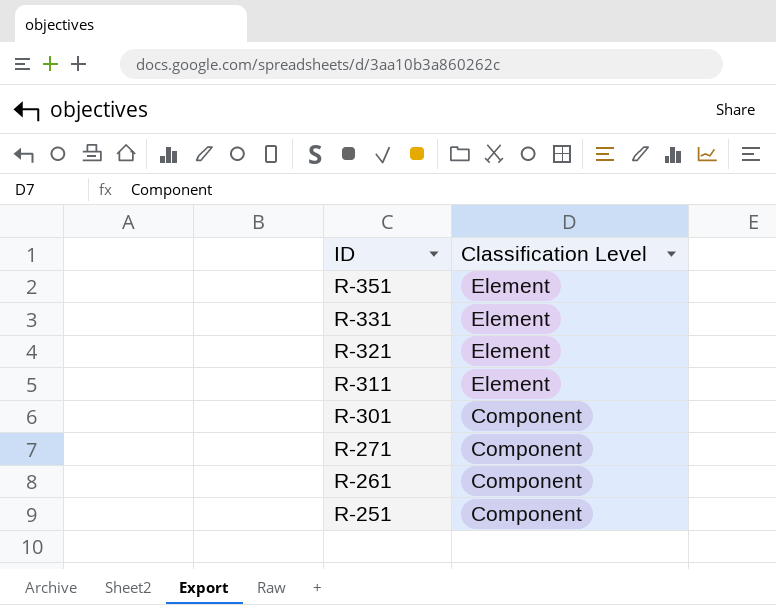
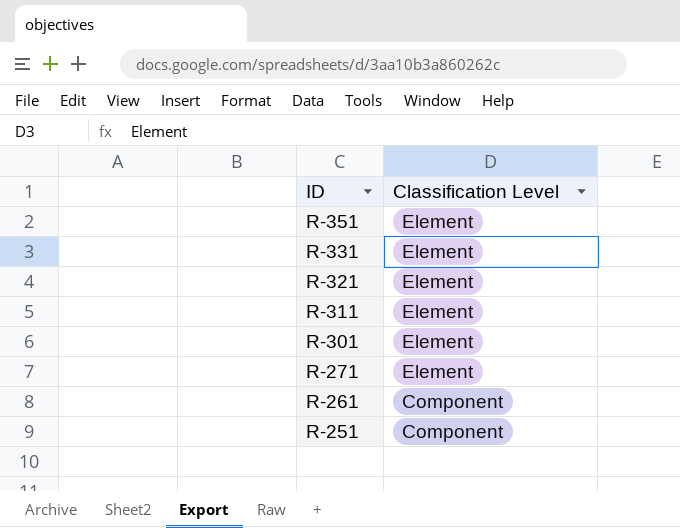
R-301 | Classification Level: Component -> Element
R-271 | Classification Level: Component -> Element

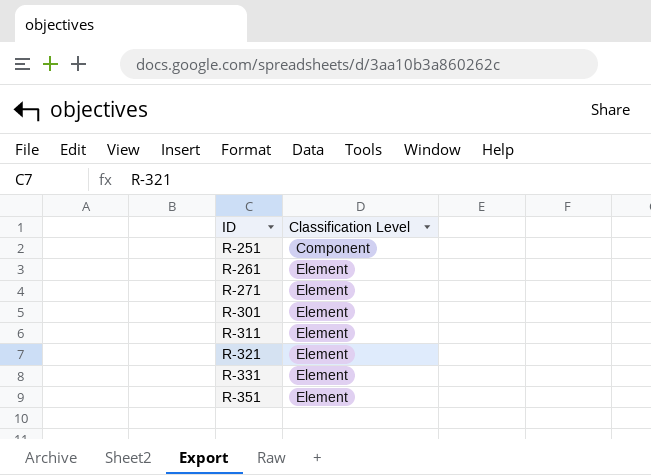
row order: ID descending -> ID ascending
R-261 | Classification Level: Component -> Element

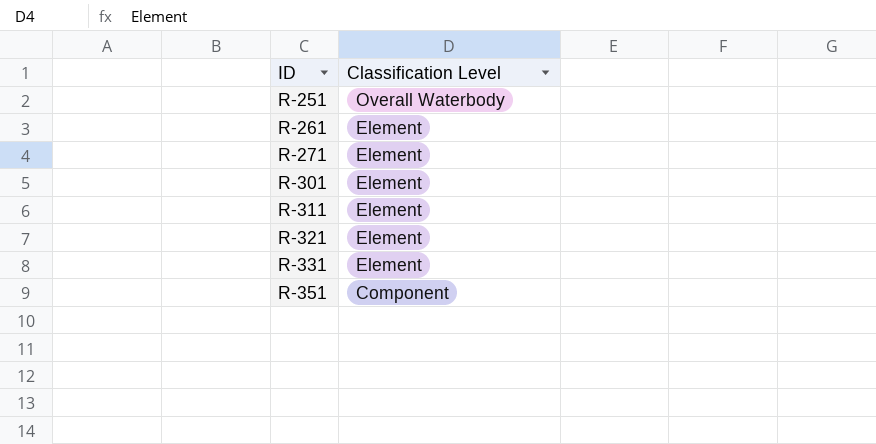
R-251 | Classification Level: Component -> Overall Waterbody
R-351 | Classification Level: Element -> Component

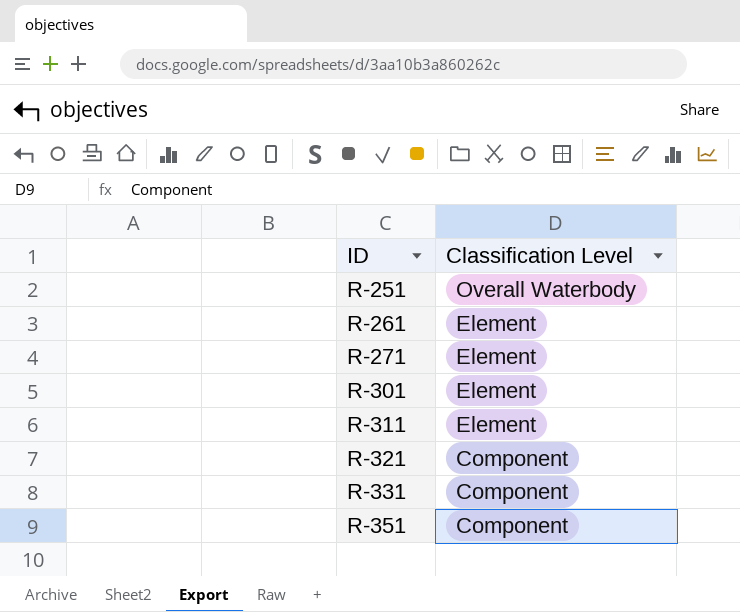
R-321 | Classification Level: Element -> Component
R-331 | Classification Level: Element -> Component

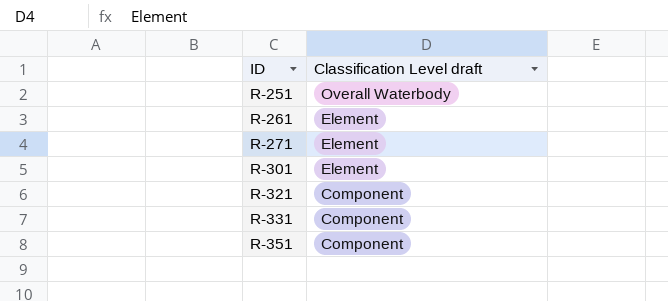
column name: Classification Level -> Classification Level draft
row R-311: Element -> none

